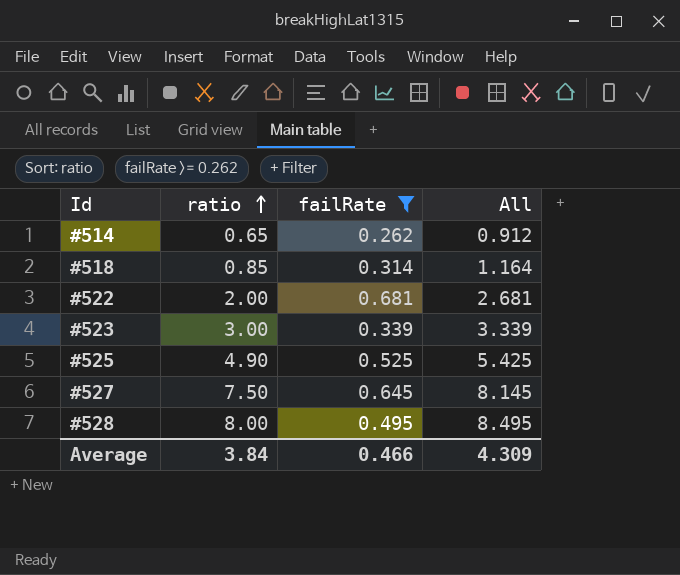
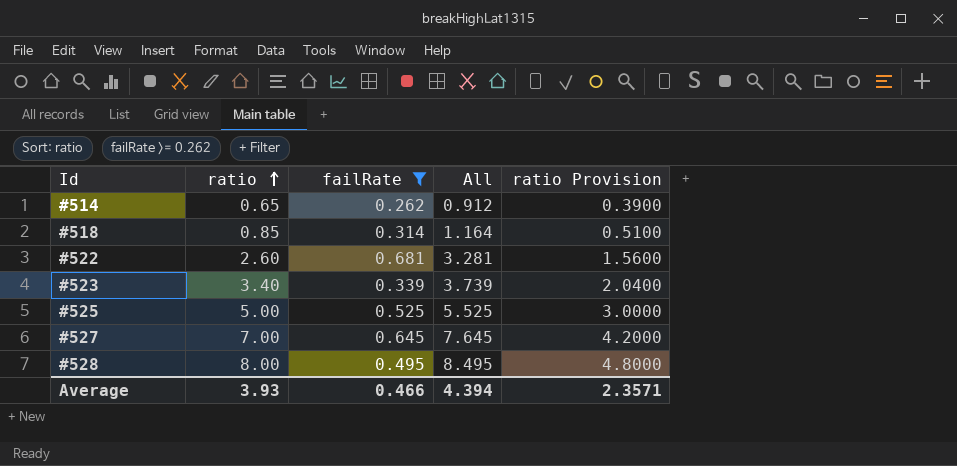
column ratio Provision | formula: none -> [ratio] * 0.6
#522 | ratio: 2.00 -> 2.60
#522 | All: 2.681 -> 3.281
#523 | ratio: 3.00 -> 3.40
#523 | All: 3.339 -> 3.739
#525 | ratio: 4.90 -> 5.00
#525 | All: 5.425 -> 5.525
#527 | ratio: 7.50 -> 7.00
#527 | All: 8.145 -> 7.645
Average | ratio: 3.84 -> 3.93
Average | All: 4.309 -> 4.394

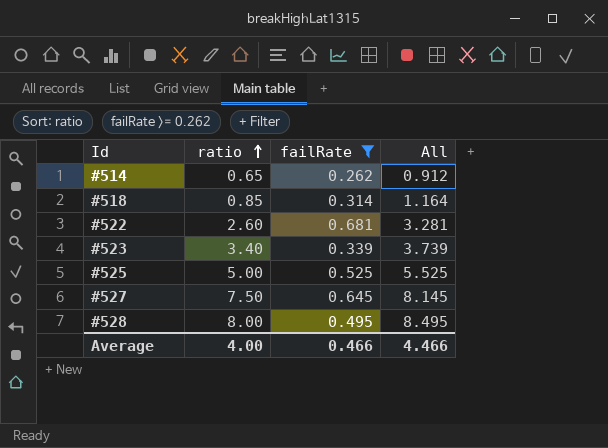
column ratio Provision | formula: [ratio] * 0.6 -> none
#527 | ratio: 7.00 -> 7.50
#527 | All: 7.645 -> 8.145
Average | ratio: 3.93 -> 4.00
Average | All: 4.394 -> 4.466

